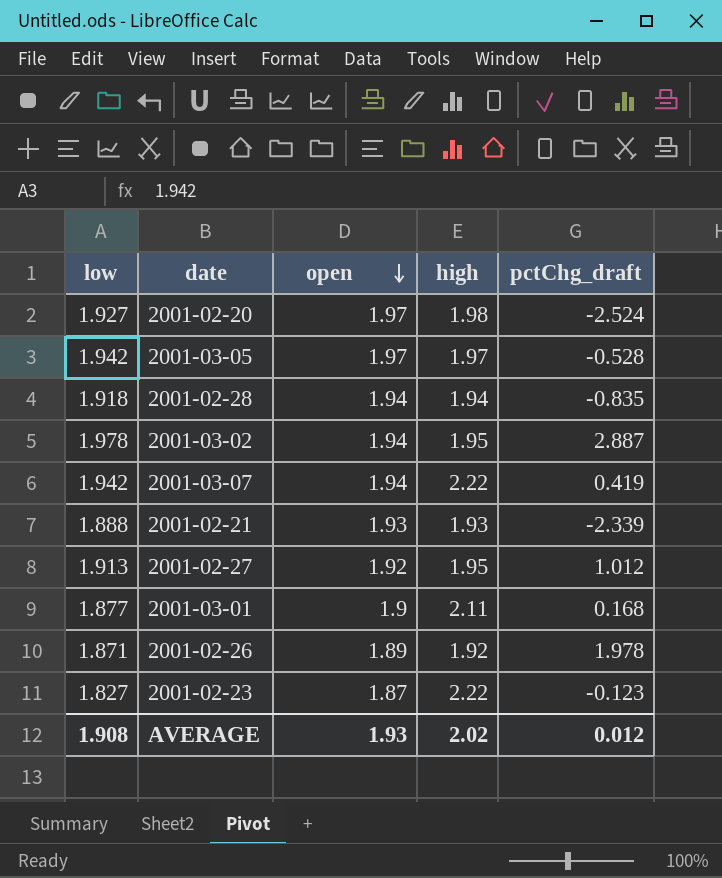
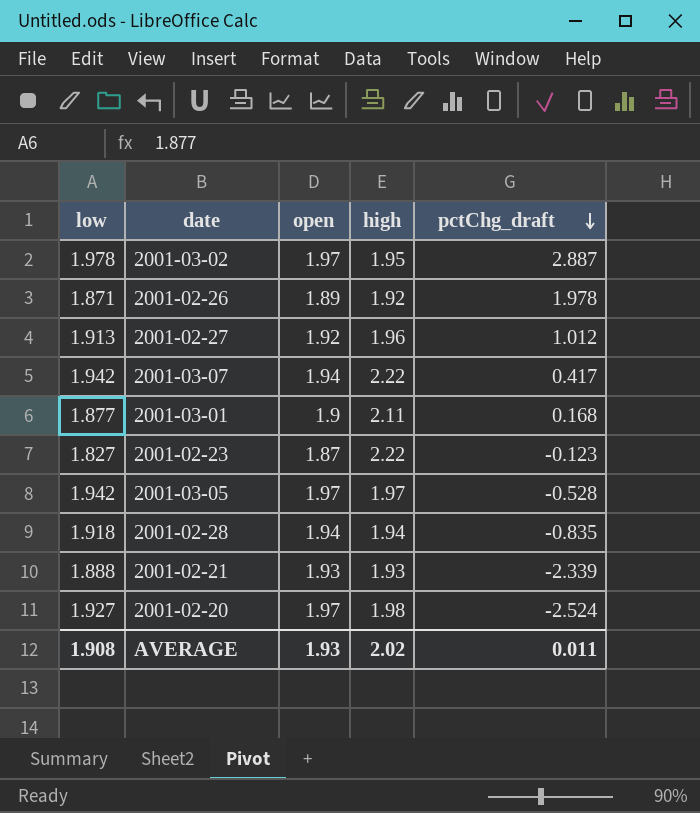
row order: open descending -> pctChg_draft descending
2001-03-02 | open: 1.94 -> 1.97
2001-02-27 | high: 1.95 -> 1.96
2001-03-07 | pctChg_draft: 0.419 -> 0.417
AVERAGE | pctChg_draft: 0.012 -> 0.011

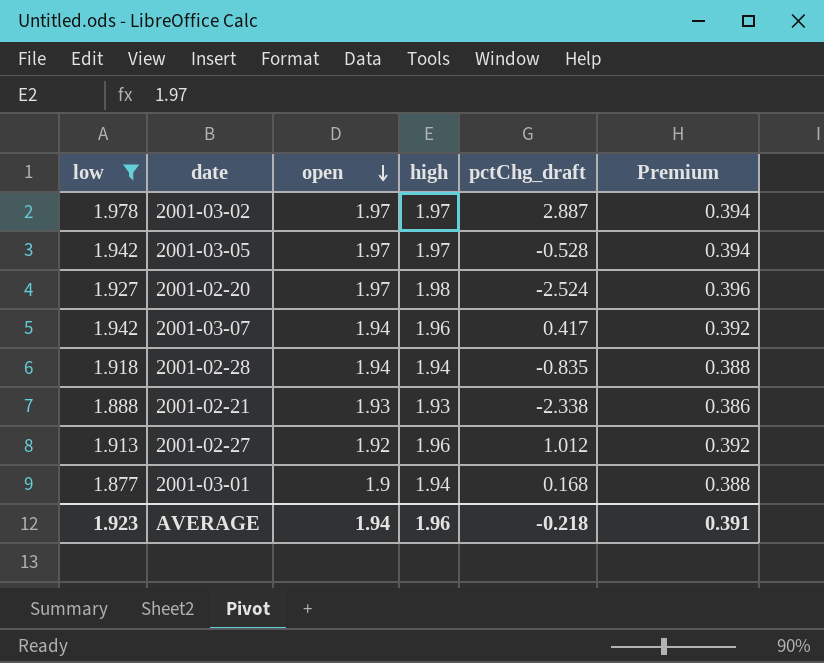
filter: none -> low >= 1.877
row order: pctChg_draft descending -> open descending
column Premium | formula: none -> [high] * 0.2
2001-03-02 | high: 1.95 -> 1.97
2001-03-07 | high: 2.22 -> 1.96
2001-02-21 | pctChg_draft: -2.339 -> -2.338
2001-03-01 | high: 2.11 -> 1.94
AVERAGE | low: 1.908 -> 1.923
AVERAGE | open: 1.93 -> 1.94
AVERAGE | high: 2.02 -> 1.96
AVERAGE | pctChg_draft: 0.011 -> -0.218

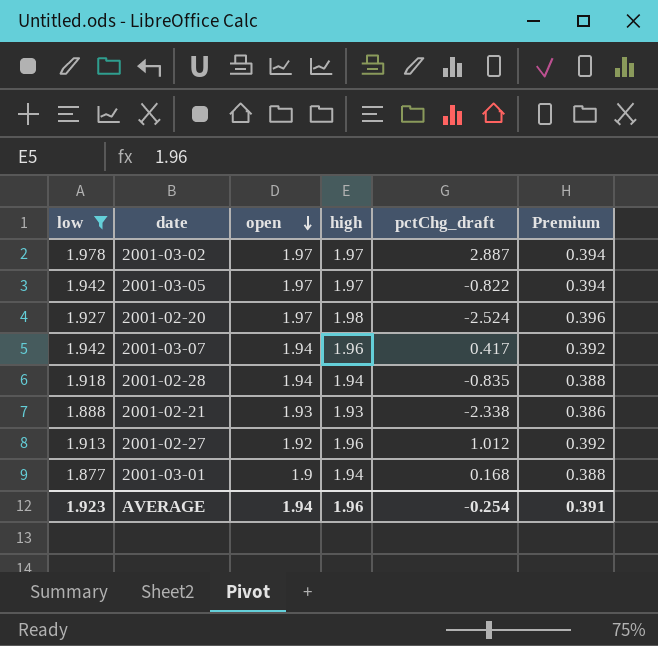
2001-03-05 | pctChg_draft: -0.528 -> -0.822
AVERAGE | pctChg_draft: -0.218 -> -0.254

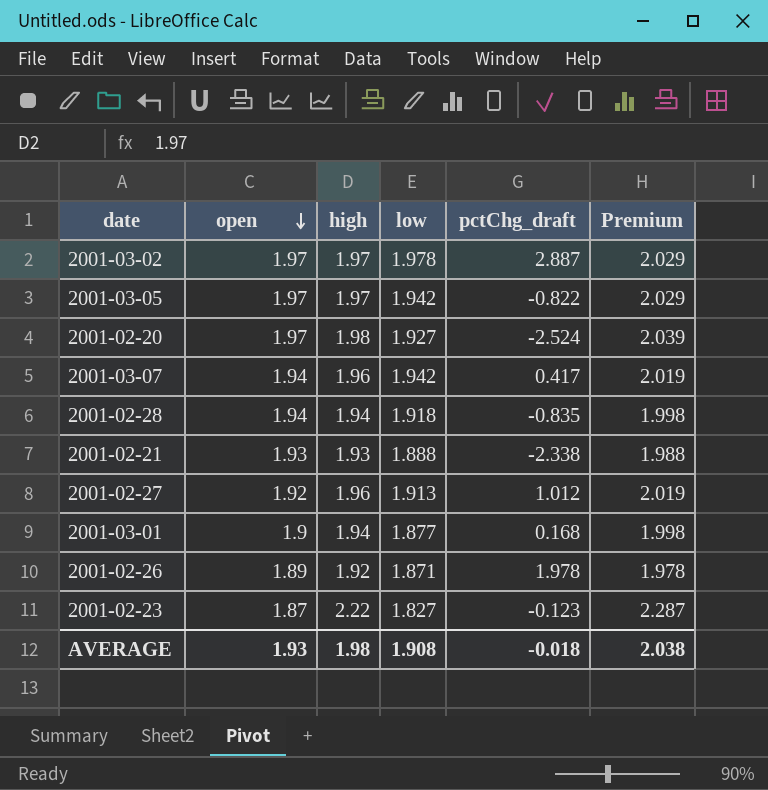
filter: low >= 1.877 -> none
column low | position: 1 -> 4
column Premium | formula: [high] * 0.2 -> [high] * 1.03
AVERAGE | open: 1.94 -> 1.93
AVERAGE | high: 1.96 -> 1.98
AVERAGE | low: 1.923 -> 1.908
AVERAGE | pctChg_draft: -0.254 -> -0.018
AVERAGE | Premium: 0.391 -> 2.038

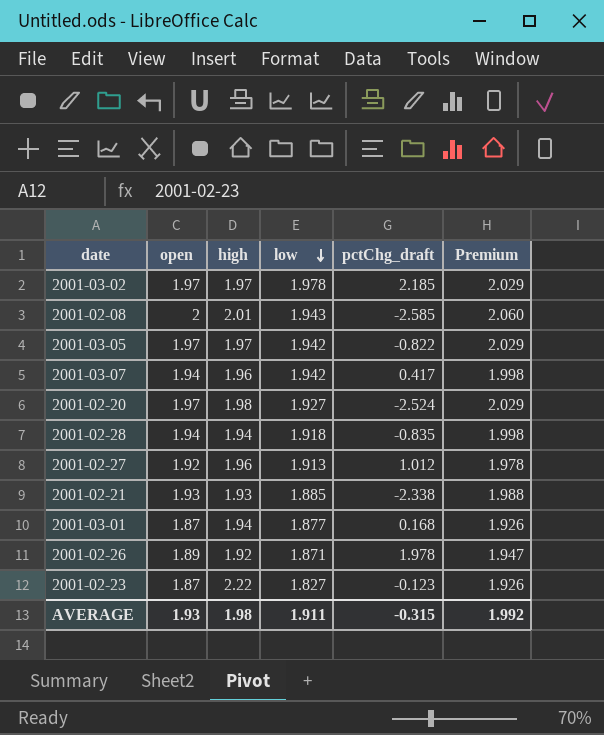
row order: open descending -> low descending
column Premium | formula: [high] * 1.03 -> [open] * 1.03
2001-03-02 | pctChg_draft: 2.887 -> 2.185
row 2001-02-08: none -> 2 | 2.01 | 1.943 | -2.585 | 2.060
2001-02-21 | low: 1.888 -> 1.885
2001-03-01 | open: 1.9 -> 1.87
AVERAGE | low: 1.908 -> 1.911
AVERAGE | pctChg_draft: -0.018 -> -0.315
AVERAGE | Premium: 2.038 -> 1.992

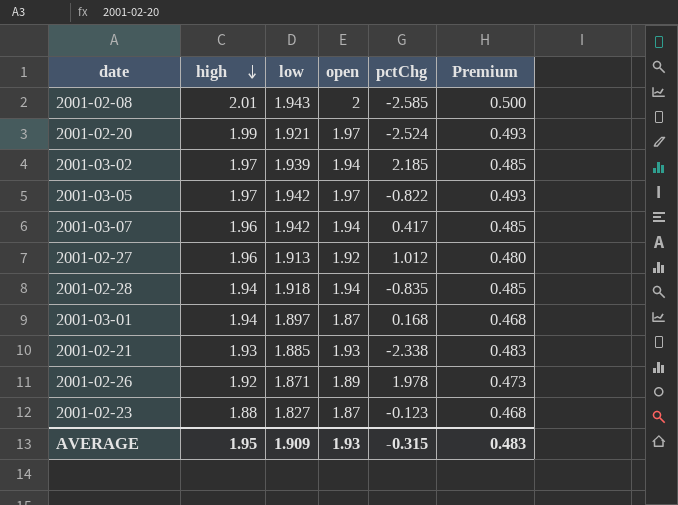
row order: low descending -> high descending
column open | position: 2 -> 4
column name: pctChg_draft -> pctChg
column Premium | formula: [open] * 1.03 -> [open] * 0.25
2001-02-20 | high: 1.98 -> 1.99
2001-02-20 | low: 1.927 -> 1.921
2001-03-02 | low: 1.978 -> 1.939
2001-03-02 | open: 1.97 -> 1.94
2001-03-01 | low: 1.877 -> 1.897
2001-02-23 | high: 2.22 -> 1.88
AVERAGE | high: 1.98 -> 1.95
AVERAGE | low: 1.911 -> 1.909
AVERAGE | Premium: 1.992 -> 0.483

